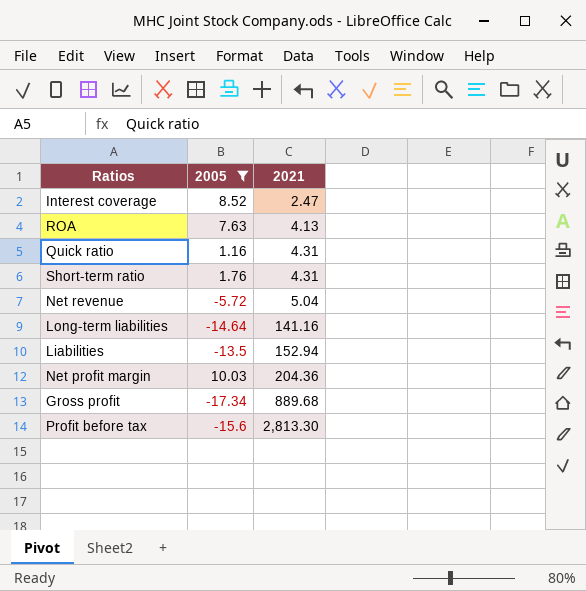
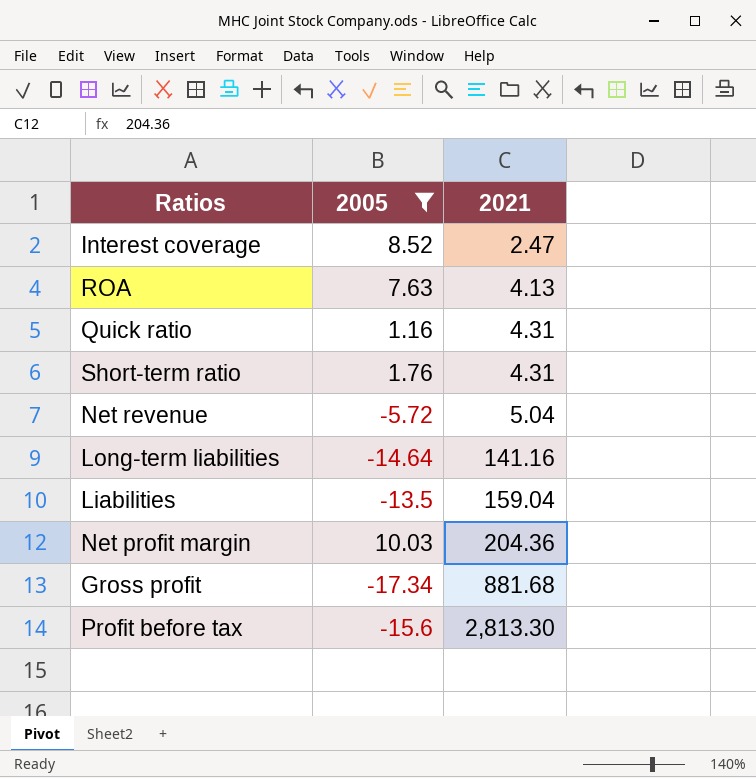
Liabilities | 2021: 152.94 -> 159.04
Gross profit | 2021: 889.68 -> 881.68

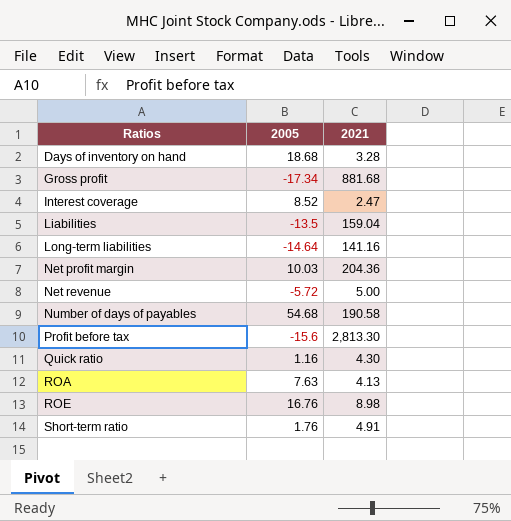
filter: 2005 <= 10.03 -> none
row order: 2021 ascending -> Ratios ascending
Net revenue | 2021: 5.04 -> 5.00
Quick ratio | 2021: 4.31 -> 4.30
Short-term ratio | 2021: 4.31 -> 4.91

